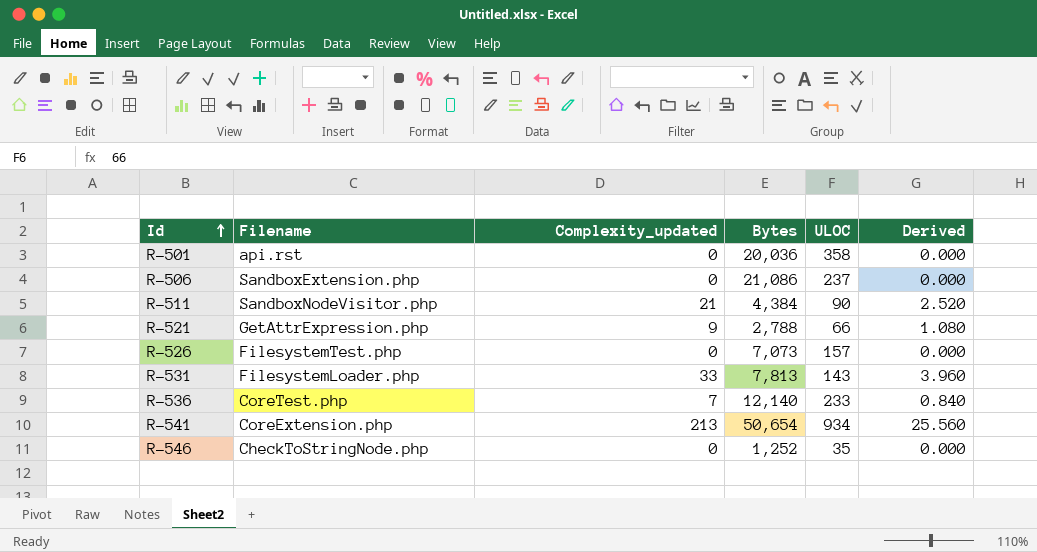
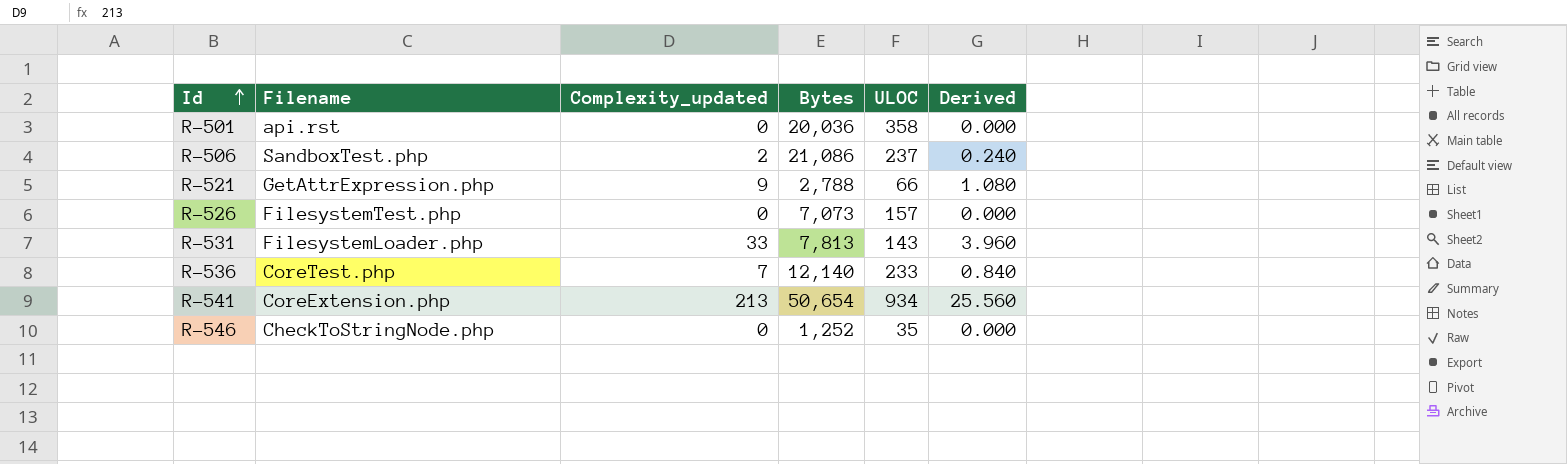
row R-511: SandboxNodeVisitor.php | 21 | 4,384 | 90 | 2.520 -> none
R-506 | Filename: SandboxExtension.php -> SandboxTest.php
R-506 | Complexity_updated: 0 -> 2
R-506 | Derived: 0.000 -> 0.240

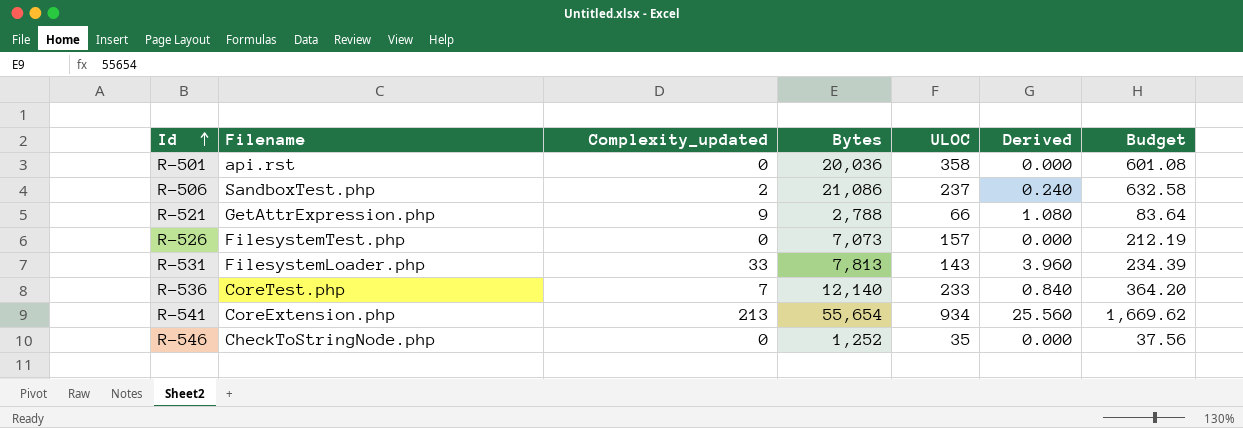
column Budget | formula: none -> [Bytes] * 0.03
R-541 | Bytes: 50,654 -> 55,654

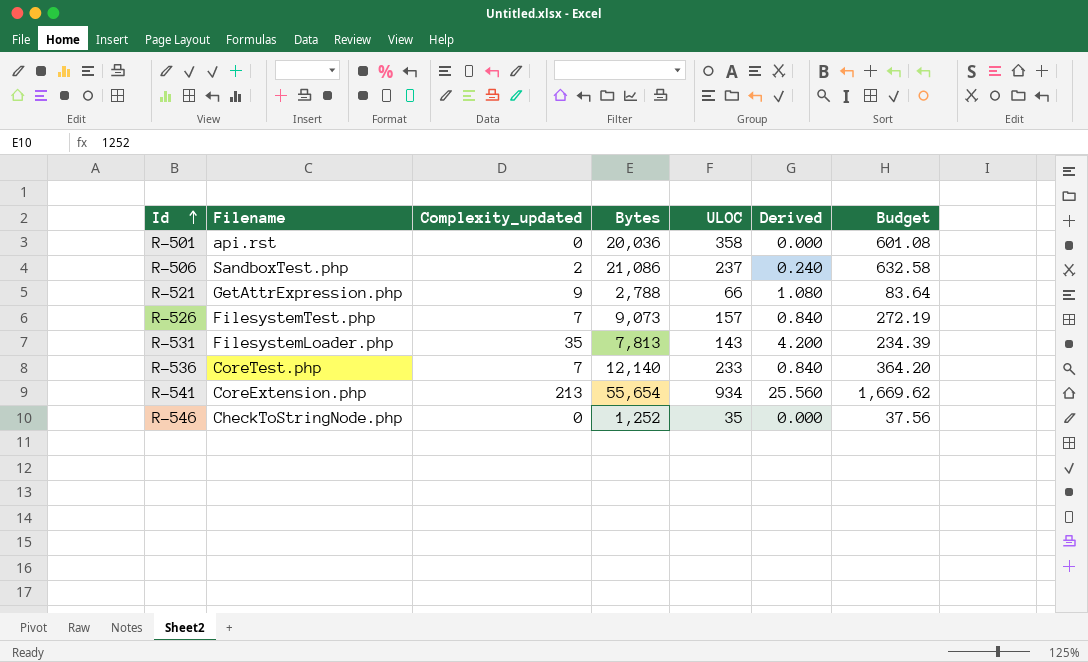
R-526 | Complexity_updated: 0 -> 7
R-526 | Bytes: 7,073 -> 9,073
R-526 | Derived: 0.000 -> 0.840
R-526 | Budget: 212.19 -> 272.19
R-531 | Complexity_updated: 33 -> 35
R-531 | Derived: 3.960 -> 4.200

